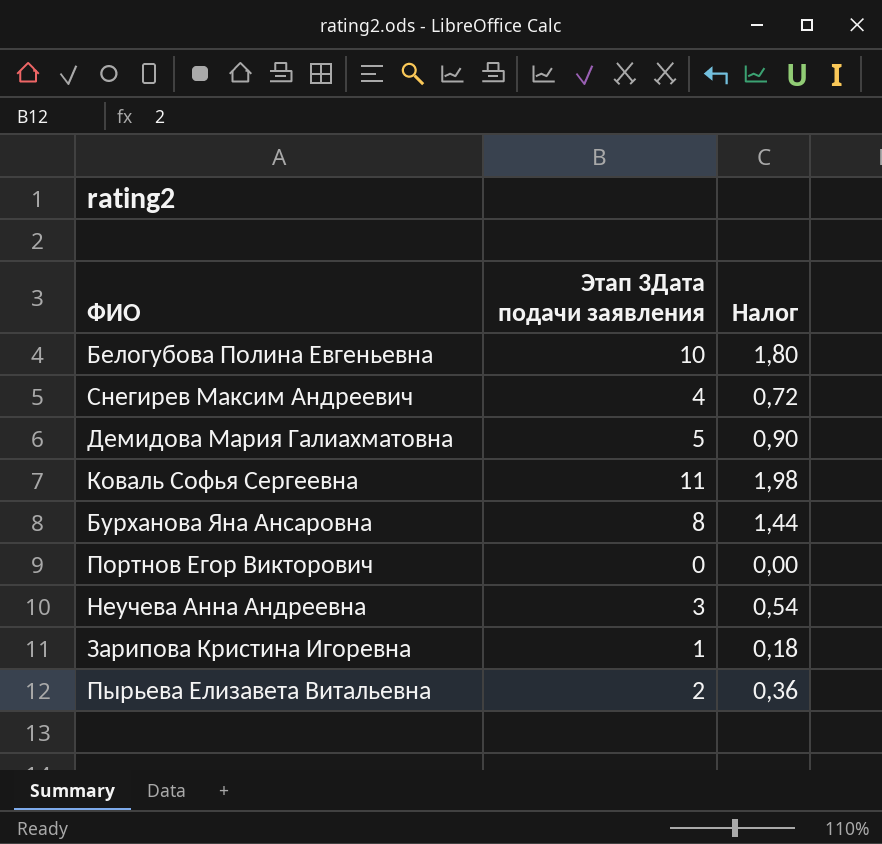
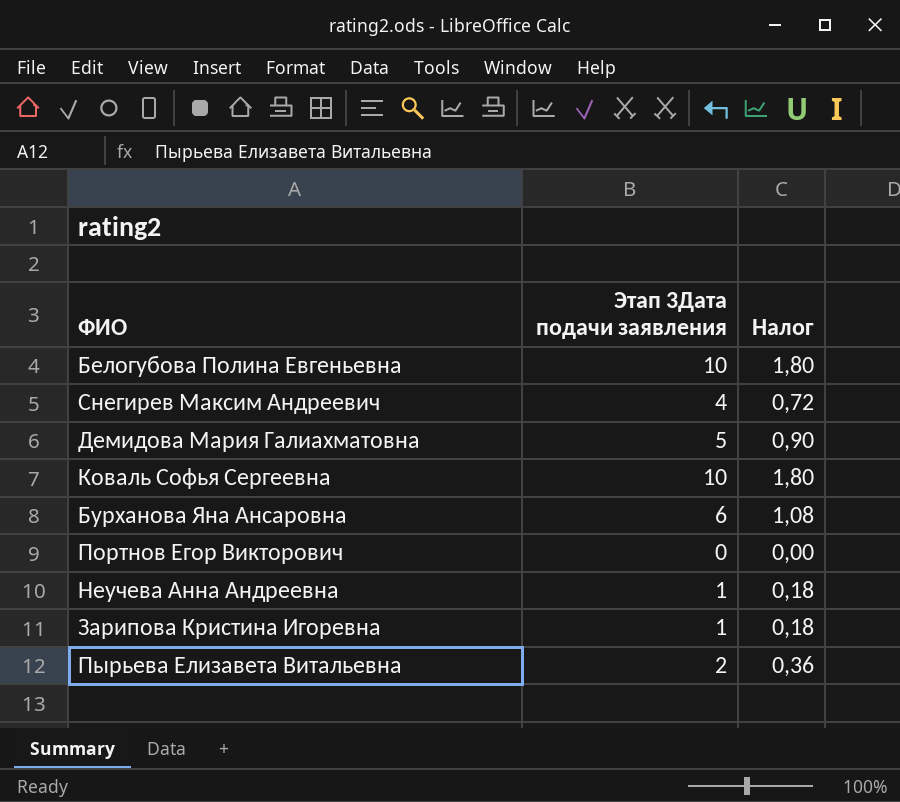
Коваль Софья Сергеевна | Этап 3Дата подачи заявления: 11 -> 10
Коваль Софья Сергеевна | Налог: 1,98 -> 1,80
Бурханова Яна Ансаровна | Этап 3Дата подачи заявления: 8 -> 6
Бурханова Яна Ансаровна | Налог: 1,44 -> 1,08
Неучева Анна Андреевна | Этап 3Дата подачи заявления: 3 -> 1
Неучева Анна Андреевна | Налог: 0,54 -> 0,18

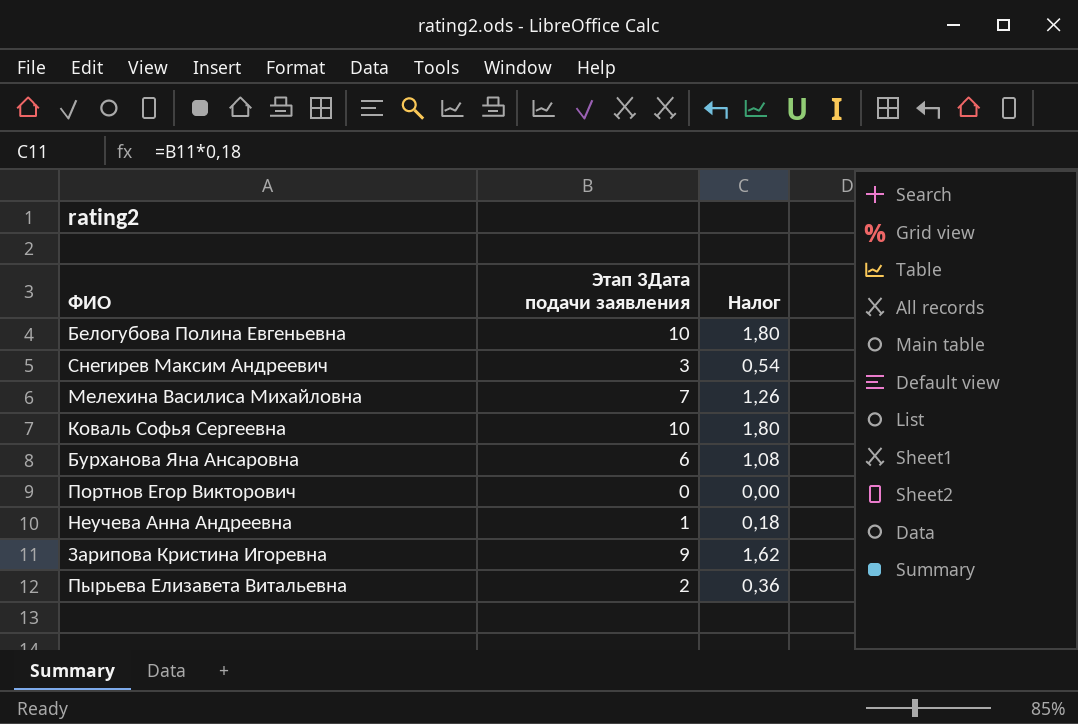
row Демидова Мария Галиахматовна: 5 | 0,90 -> none
Снегирев Максим Андреевич | Этап 3Дата подачи заявления: 4 -> 3
Снегирев Максим Андреевич | Налог: 0,72 -> 0,54
row Мелехина Василиса Михайловна: none -> 7 | 1,26
Зарипова Кристина Игоревна | Этап 3Дата подачи заявления: 1 -> 9
Зарипова Кристина Игоревна | Налог: 0,18 -> 1,62

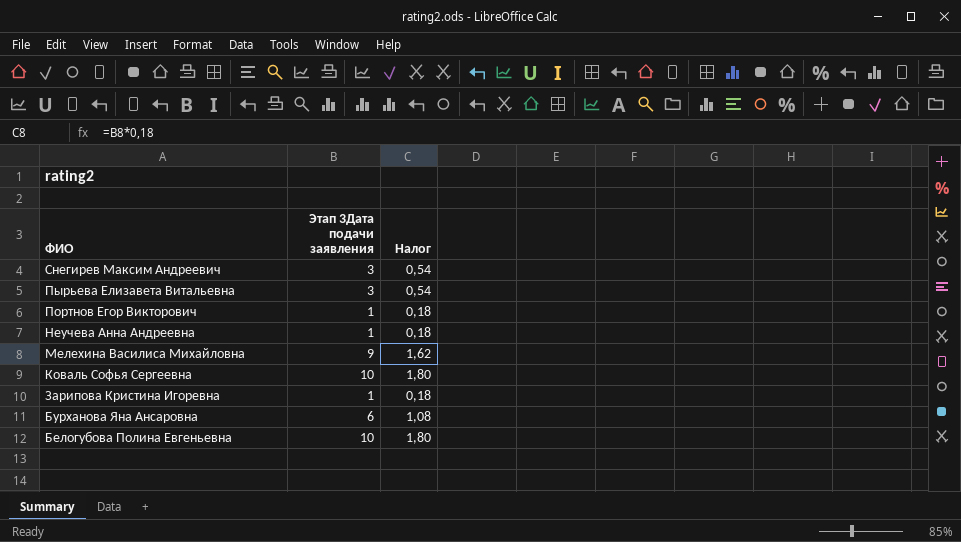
row order: none -> ФИО descending
Пырьева Елизавета Витальевна | Этап 3Дата подачи заявления: 2 -> 3
Пырьева Елизавета Витальевна | Налог: 0,36 -> 0,54
Портнов Егор Викторович | Этап 3Дата подачи заявления: 0 -> 1
Портнов Егор Викторович | Налог: 0,00 -> 0,18
Мелехина Василиса Михайловна | Этап 3Дата подачи заявления: 7 -> 9
Мелехина Василиса Михайловна | Налог: 1,26 -> 1,62
Зарипова Кристина Игоревна | Этап 3Дата подачи заявления: 9 -> 1
Зарипова Кристина Игоревна | Налог: 1,62 -> 0,18

